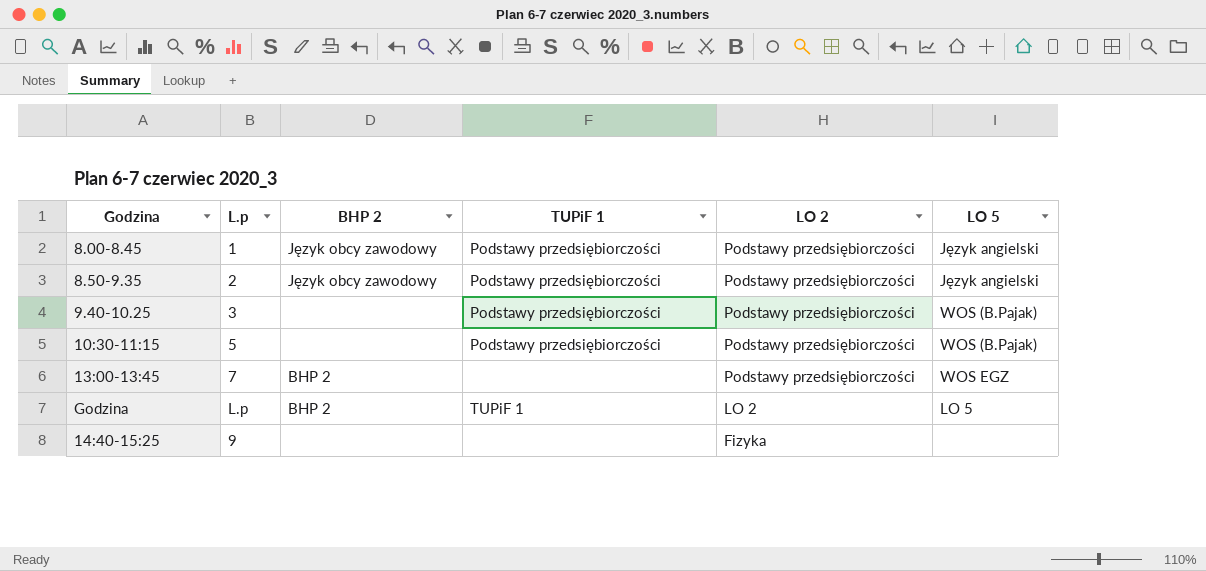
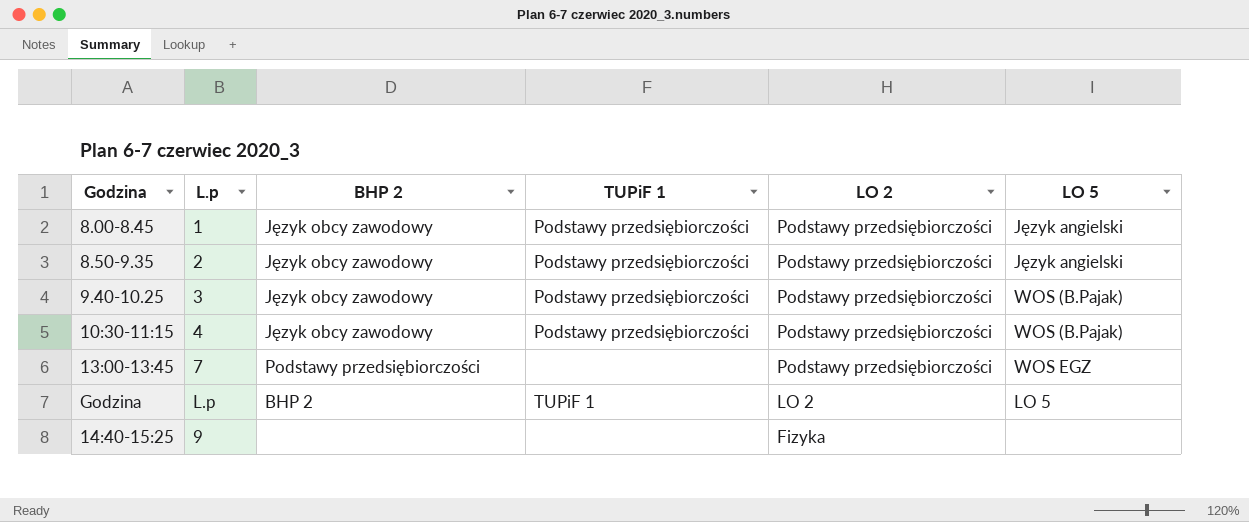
9.40-10.25 | BHP 2: none -> Język obcy zawodowy
10:30-11:15 | L.p: 5 -> 4
10:30-11:15 | BHP 2: none -> Język obcy zawodowy
13:00-13:45 | BHP 2: BHP 2 -> Podstawy przedsiębiorczości

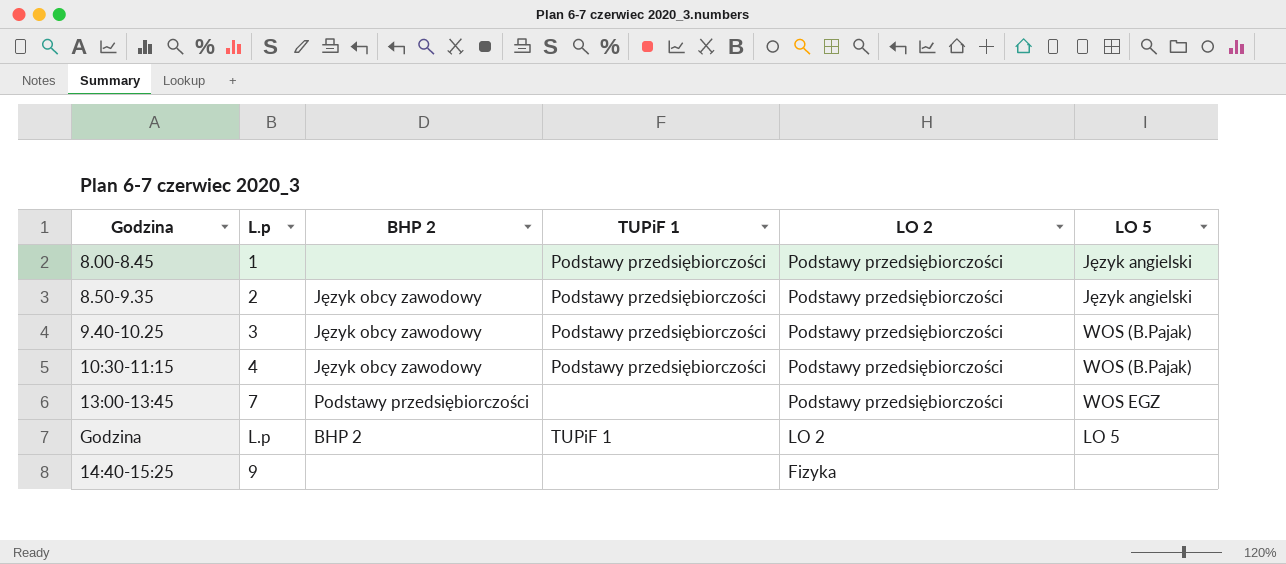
8.00-8.45 | BHP 2: Język obcy zawodowy -> none

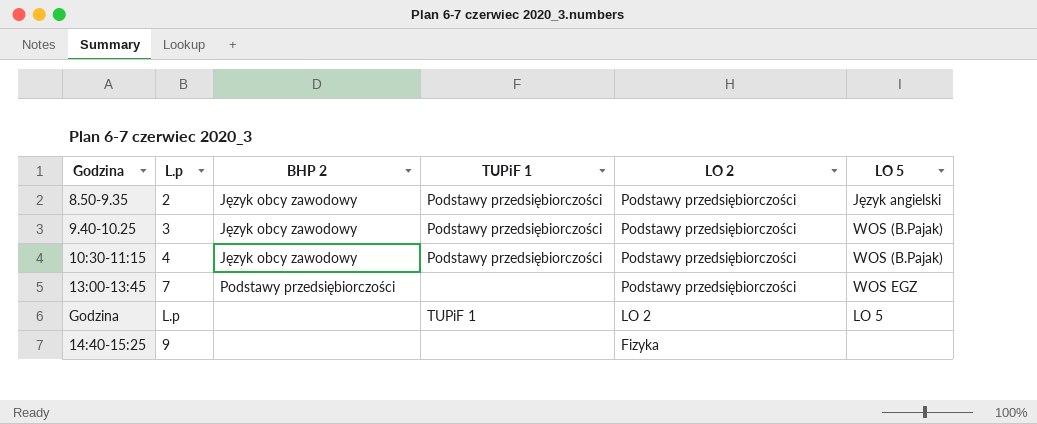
row 8.00-8.45: 1 | none | Podstawy przedsiębiorczości | Podstawy przedsiębiorczości | Język angielski -> none
Godzina | BHP 2: BHP 2 -> none

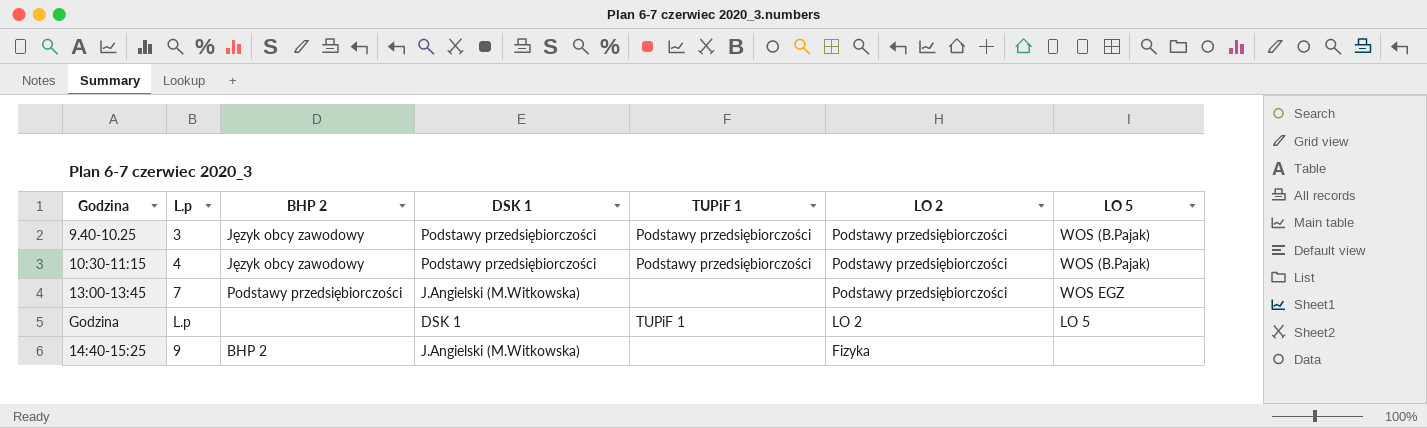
column DSK 1 | position: none -> 4
row 8.50-9.35: 2 | Język obcy zawodowy | Podstawy przedsiębiorczości | Podstawy przedsiębiorczości | Język angielski -> none
14:40-15:25 | BHP 2: none -> BHP 2

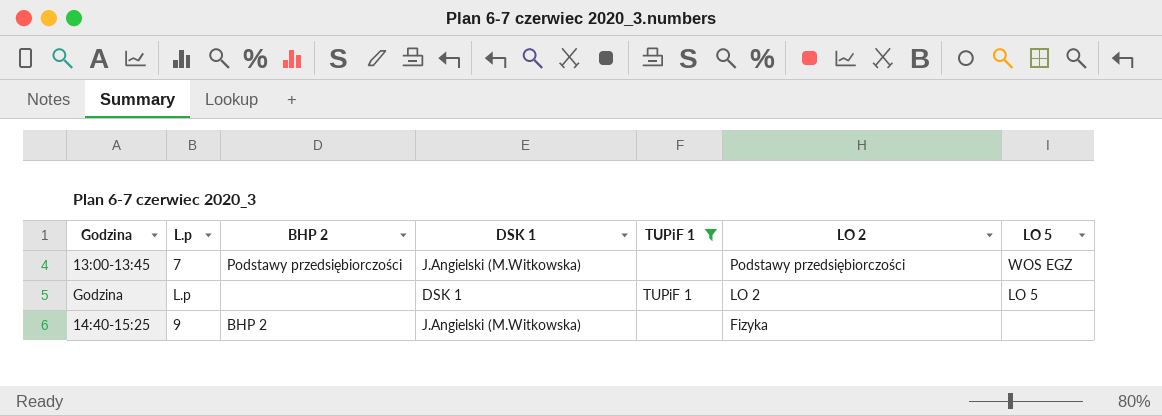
filter: none -> TUPiF 1 != Podstawy przedsiębiorczości

